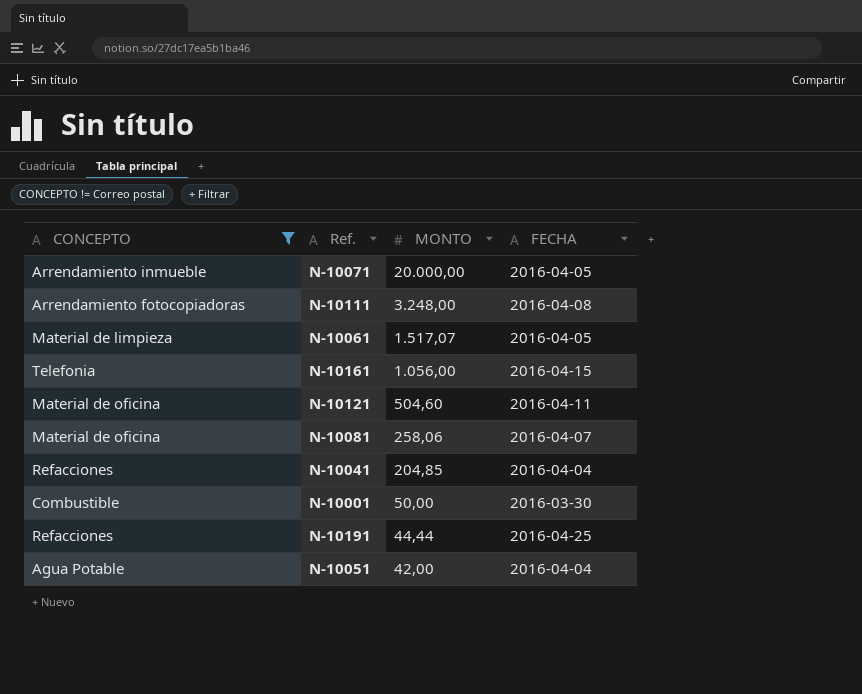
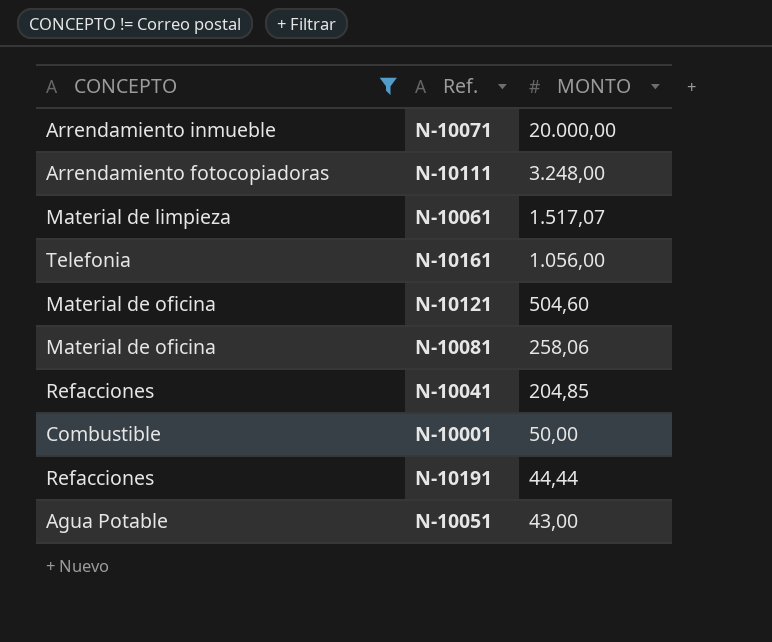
column FECHA | position: 4 -> none
N-10051 | MONTO: 42,00 -> 43,00

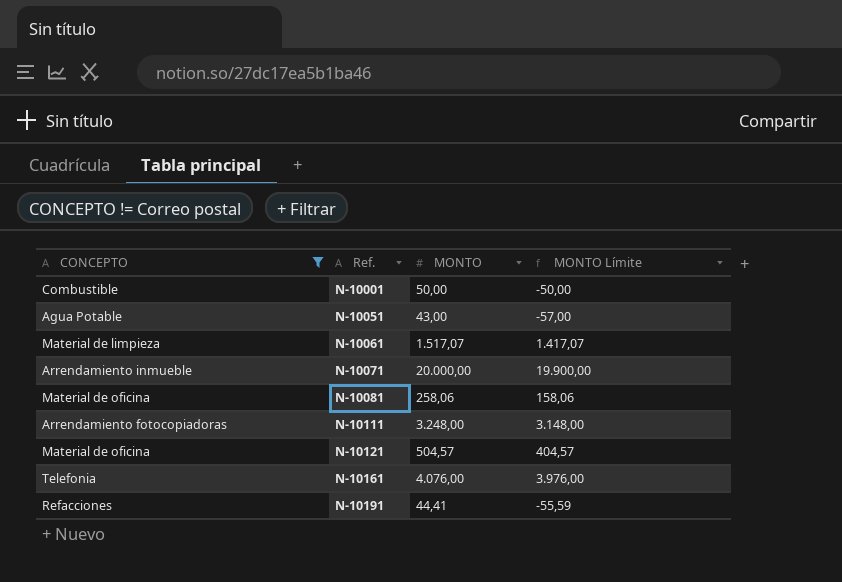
row order: MONTO descending -> Ref. ascending
column MONTO Límite | formula: none -> [MONTO] - 100
row N-10041: Refacciones | 204,85 -> none
N-10121 | MONTO: 504,60 -> 504,57
N-10161 | MONTO: 1.056,00 -> 4.076,00
N-10191 | MONTO: 44,44 -> 44,41

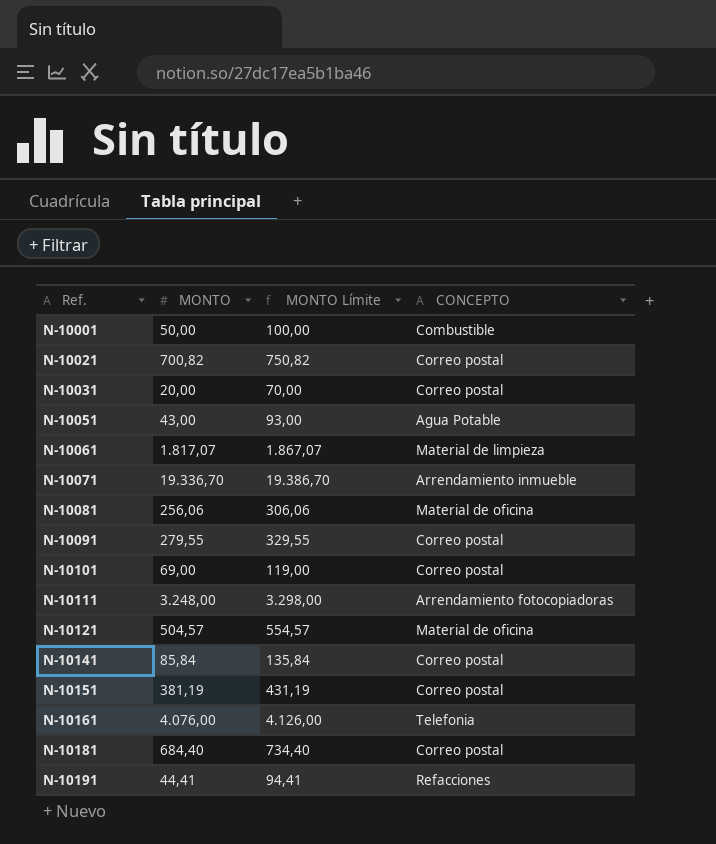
filter: CONCEPTO != Correo postal -> none
column MONTO Límite | formula: [MONTO] - 100 -> [MONTO] + 50
column CONCEPTO | position: 1 -> 4
N-10061 | MONTO: 1.517,07 -> 1.817,07
N-10071 | MONTO: 20.000,00 -> 19.336,70
N-10081 | MONTO: 258,06 -> 256,06

